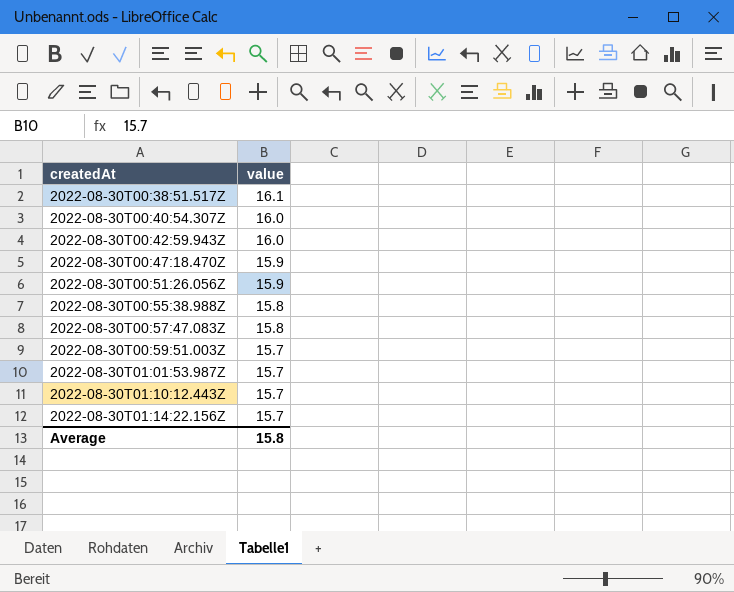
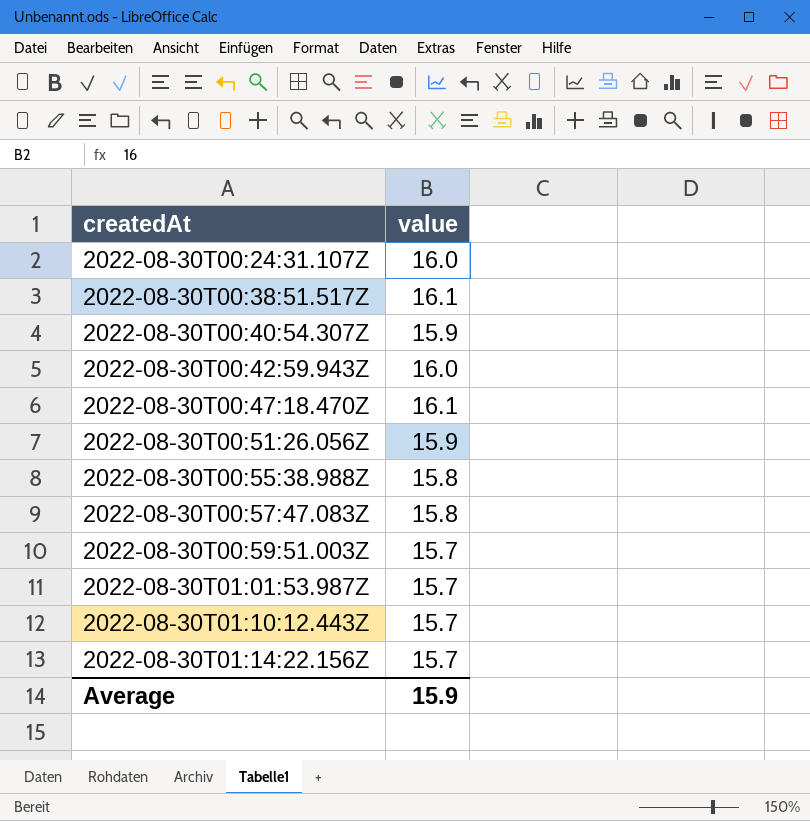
row 2022-08-30T00:24:31.107Z: none -> 16.0
2022-08-30T00:40:54.307Z | value: 16.0 -> 15.9
2022-08-30T00:47:18.470Z | value: 15.9 -> 16.1
Average | value: 15.8 -> 15.9

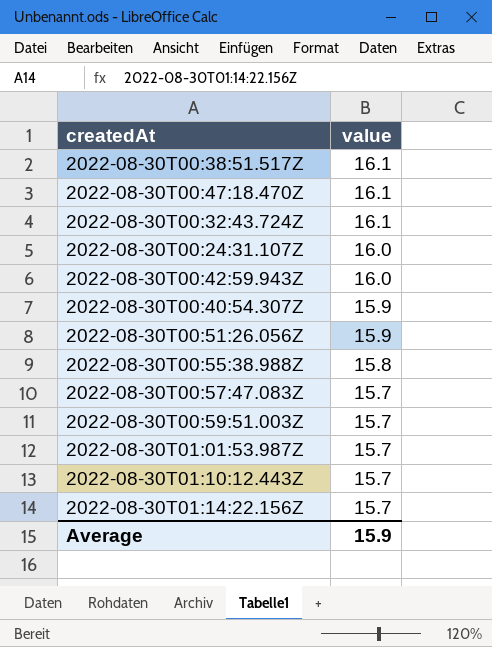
row order: createdAt ascending -> value descending
row 2022-08-30T00:32:43.724Z: none -> 16.1
2022-08-30T00:57:47.083Z | value: 15.8 -> 15.7

